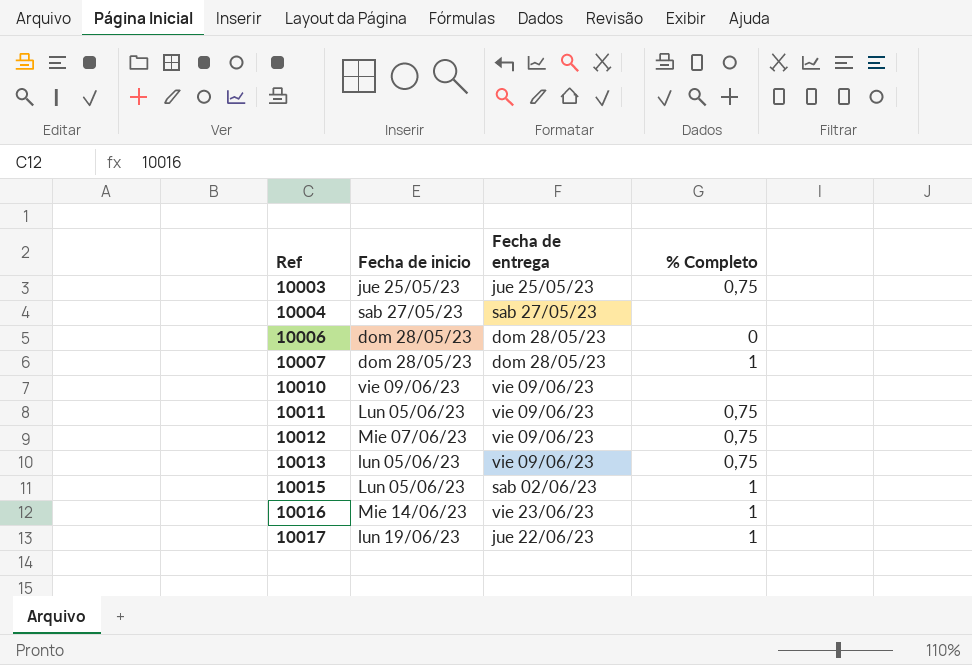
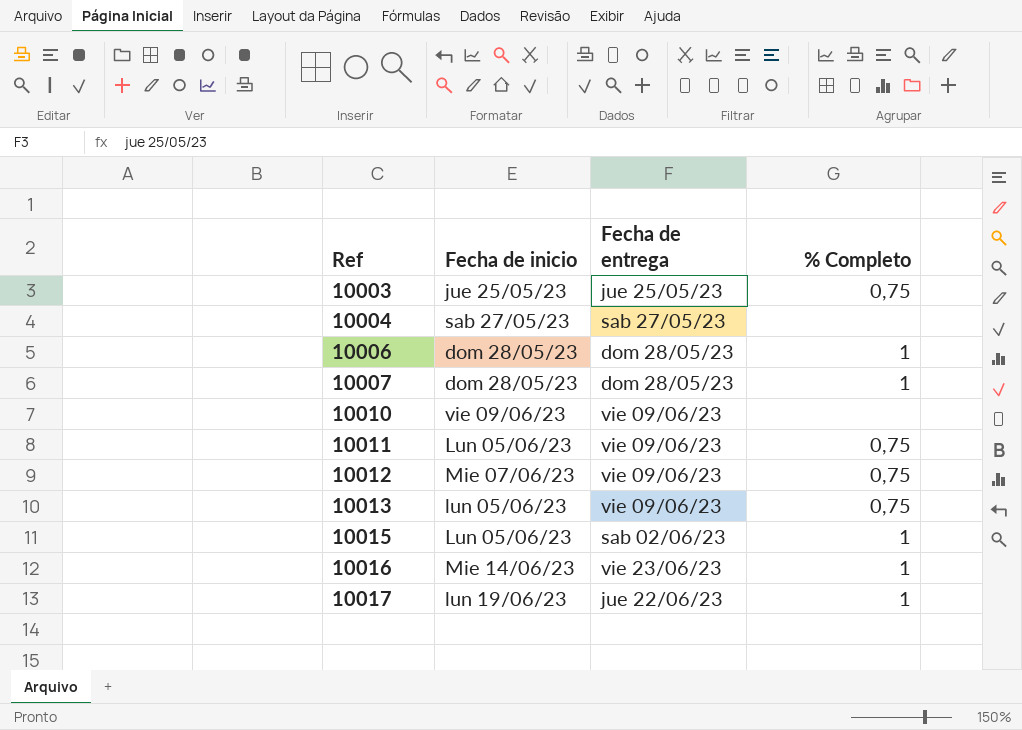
10006 | % Completo: 0 -> 1

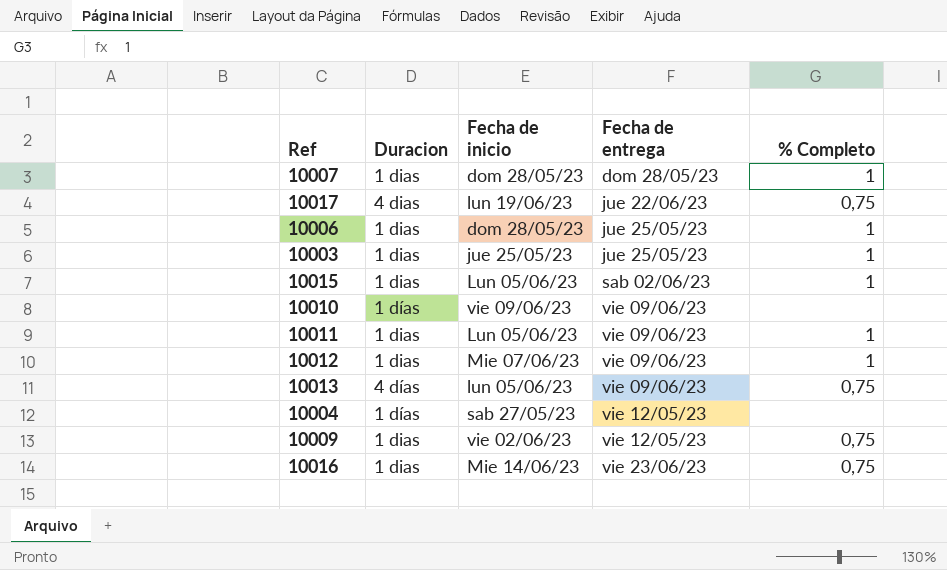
row order: Ref ascending -> Fecha de entrega ascending
column Duracion | position: none -> 2
10017 | % Completo: 1 -> 0,75
10006 | Fecha de entrega: dom 28/05/23 -> jue 25/05/23
10003 | % Completo: 0,75 -> 1
10011 | % Completo: 0,75 -> 1
10012 | % Completo: 0,75 -> 1
10004 | Fecha de entrega: sab 27/05/23 -> vie 12/05/23
row 10009: none -> 1 dias | vie 02/06/23 | vie 12/05/23 | 0,75
10016 | % Completo: 1 -> 0,75

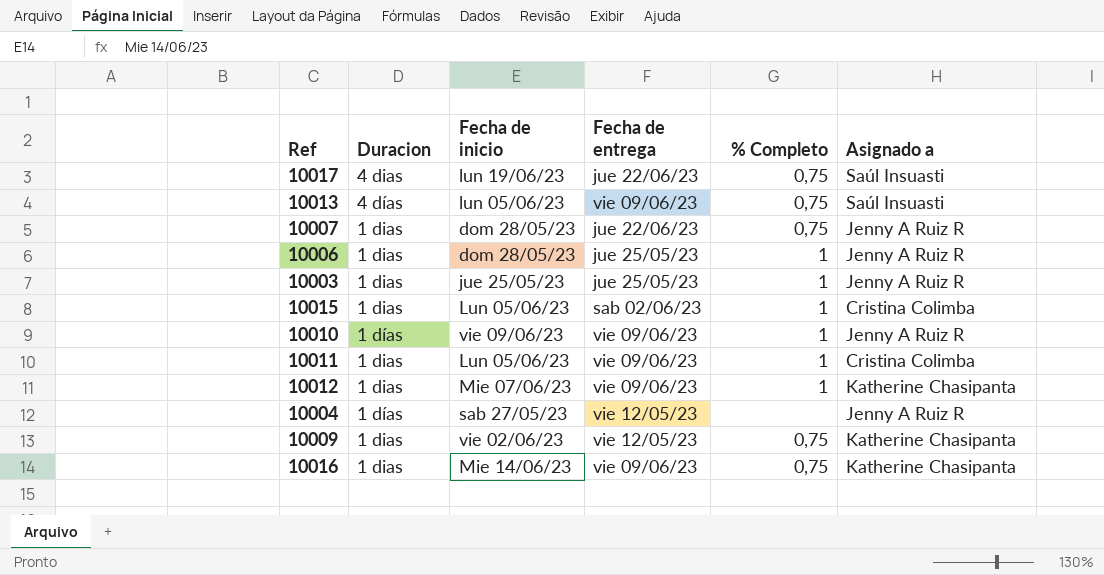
row order: Fecha de entrega ascending -> Duracion descending
column Asignado a | position: none -> 6
10007 | Fecha de entrega: dom 28/05/23 -> jue 22/06/23
10007 | % Completo: 1 -> 0,75
10010 | % Completo: none -> 1
10016 | Fecha de entrega: vie 23/06/23 -> vie 09/06/23

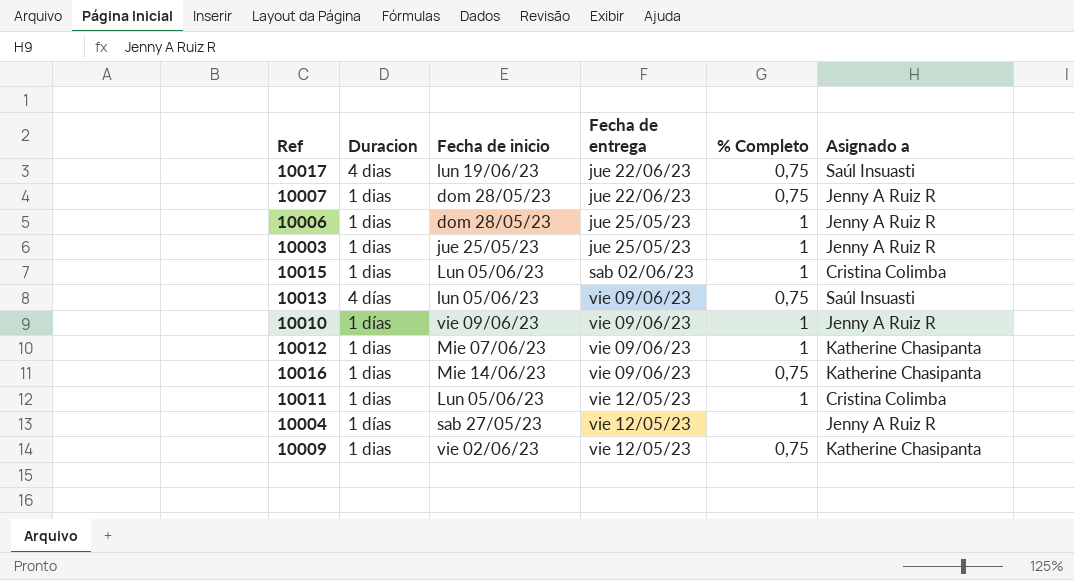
row order: Duracion descending -> Fecha de entrega ascending
10011 | Fecha de entrega: vie 09/06/23 -> vie 12/05/23

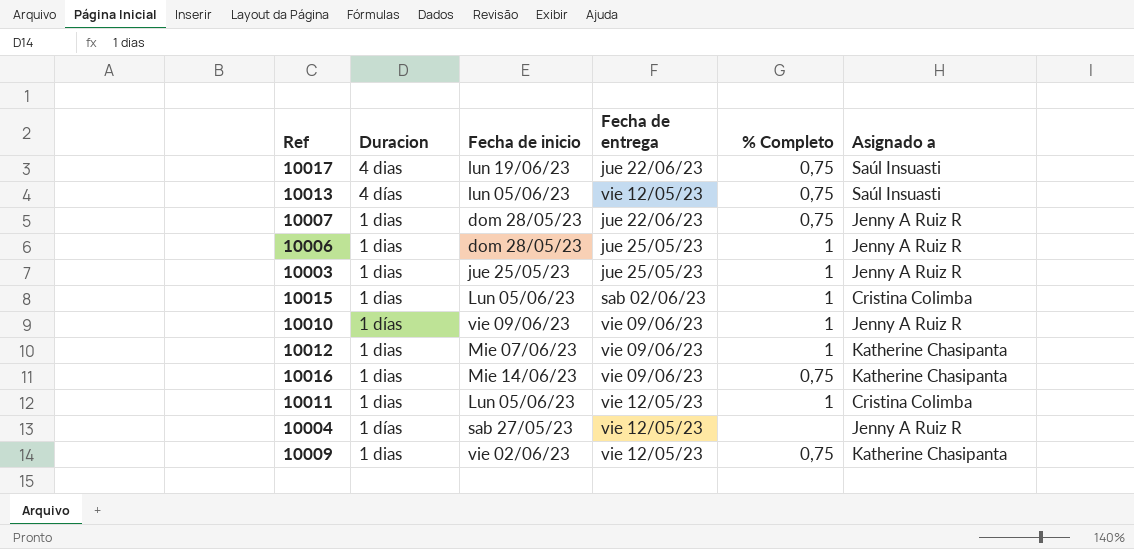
row order: Fecha de entrega ascending -> Duracion descending
10013 | Fecha de entrega: vie 09/06/23 -> vie 12/05/23

